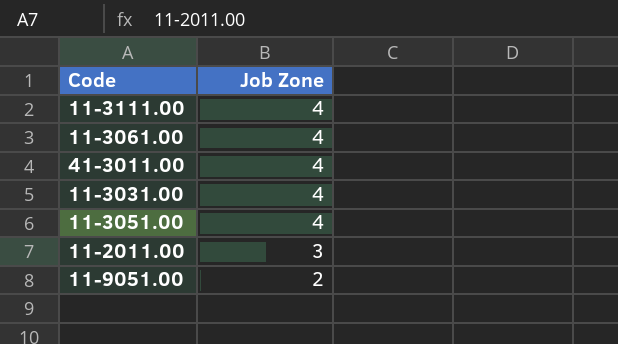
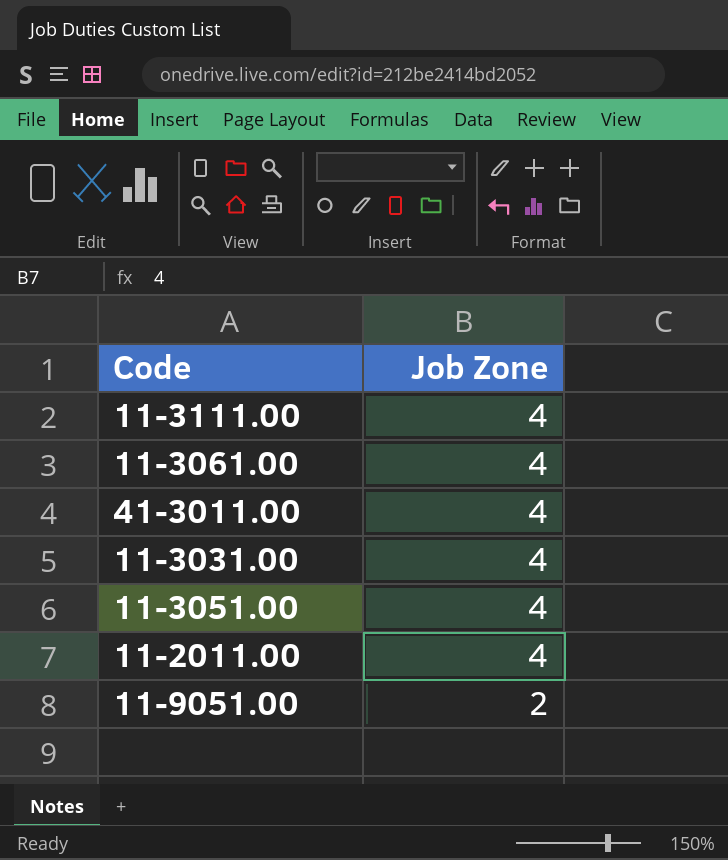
11-2011.00 | Job Zone: 3 -> 4

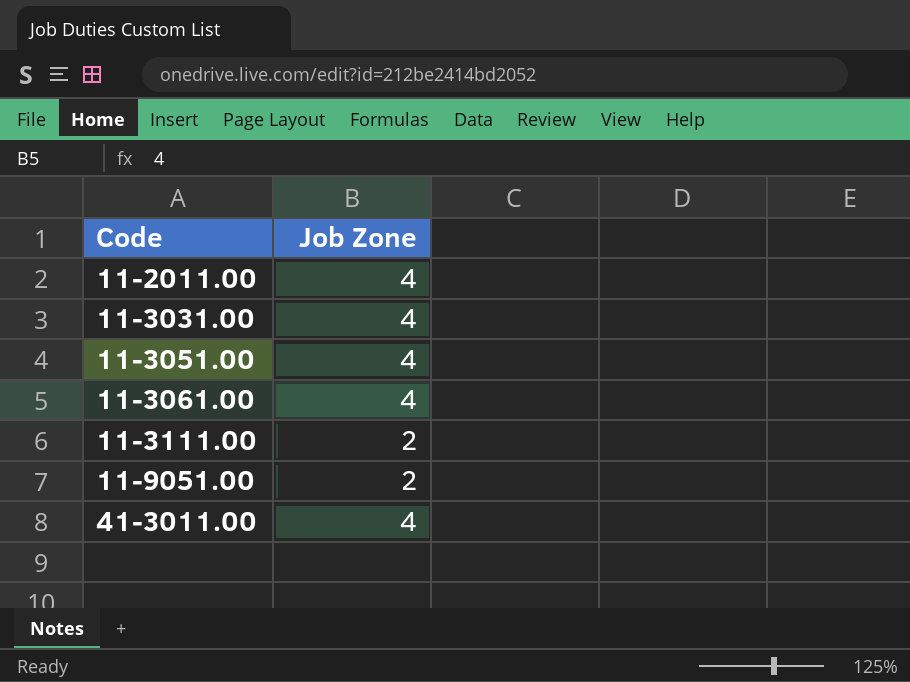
row order: Job Zone descending -> Code ascending
11-3111.00 | Job Zone: 4 -> 2

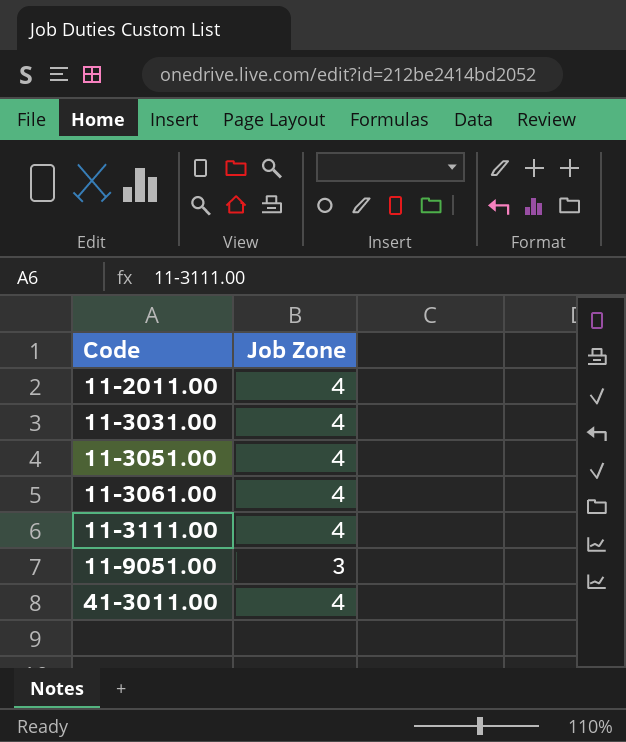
11-3111.00 | Job Zone: 2 -> 4
11-9051.00 | Job Zone: 2 -> 3

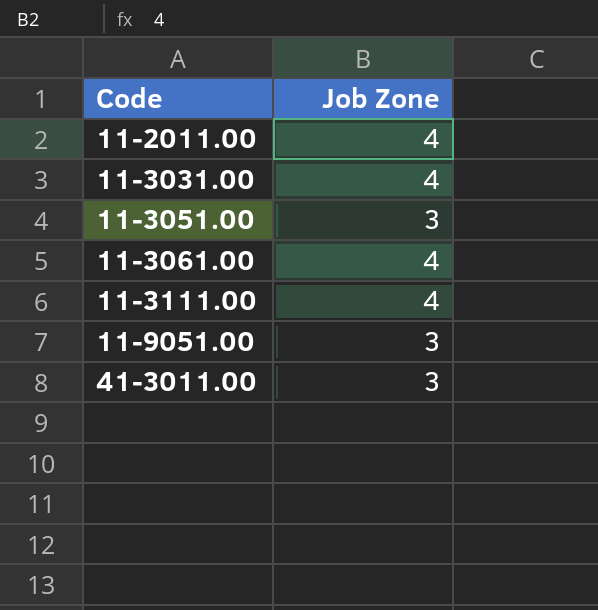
11-3051.00 | Job Zone: 4 -> 3
41-3011.00 | Job Zone: 4 -> 3

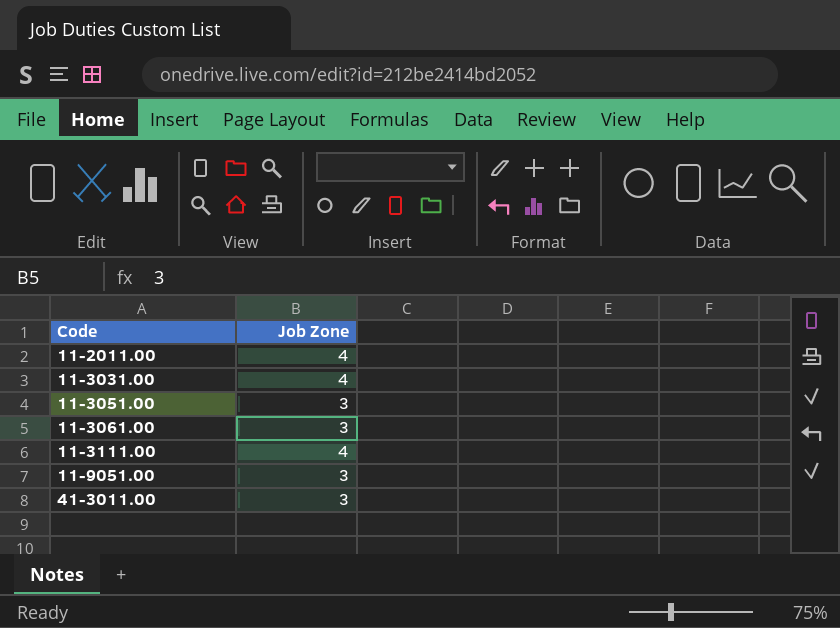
11-3061.00 | Job Zone: 4 -> 3

